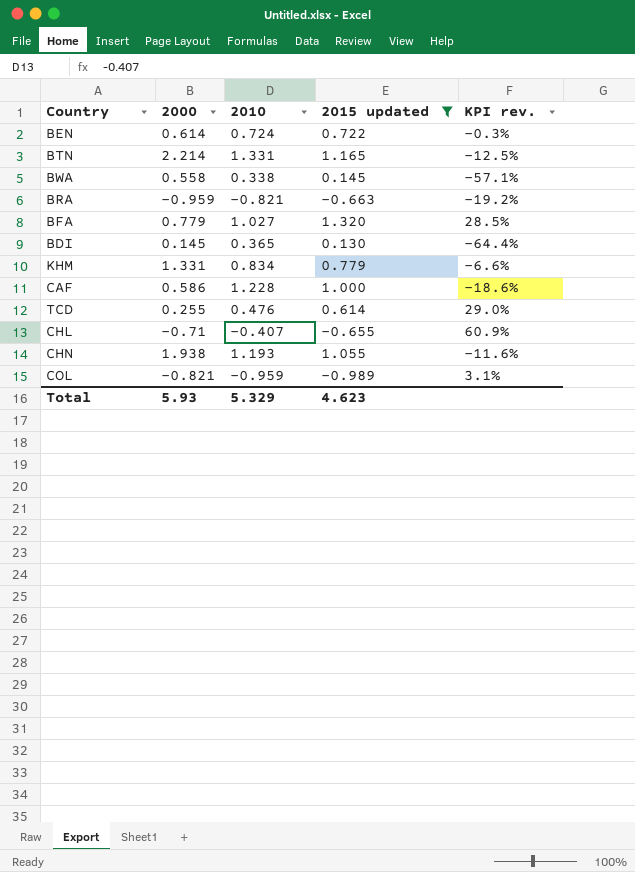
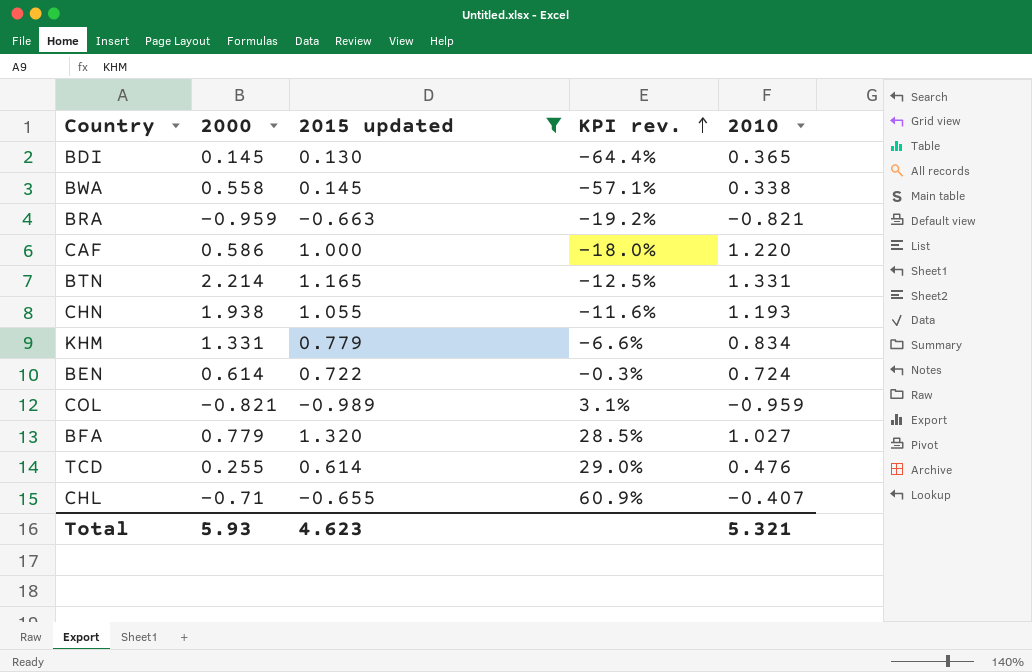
row order: none -> KPI rev. ascending
column 2010 | position: 3 -> 5
CAF | KPI rev.: -18.6% -> -18.0%
CAF | 2010: 1.228 -> 1.220
Total | 2010: 5.329 -> 5.321

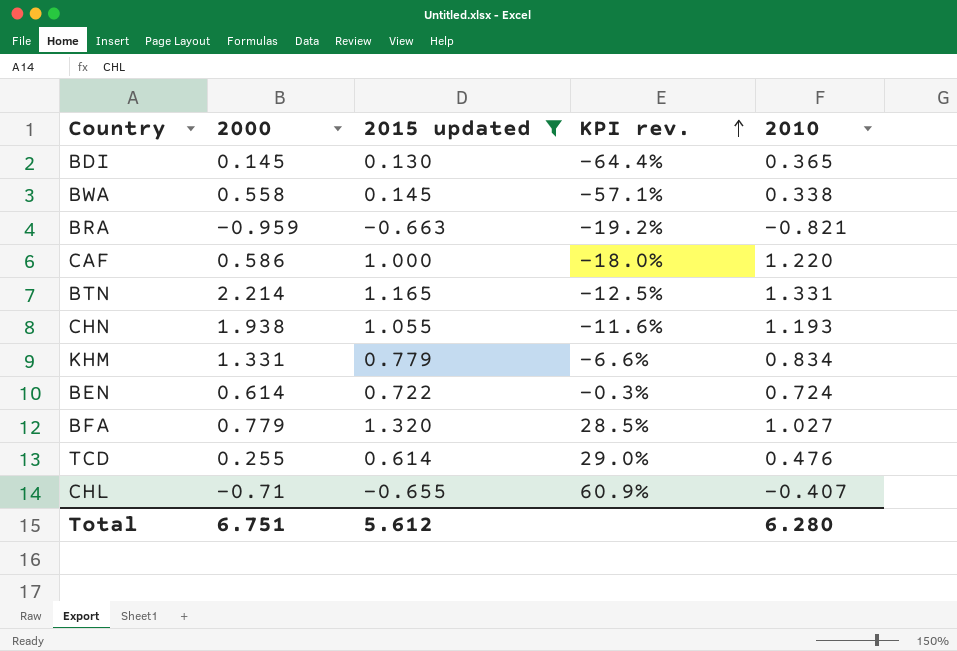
row COL: -0.821 | -0.989 | 3.1% | -0.959 -> none
Total | 2000: 5.93 -> 6.751
Total | 2015 updated: 4.623 -> 5.612
Total | 2010: 5.321 -> 6.280

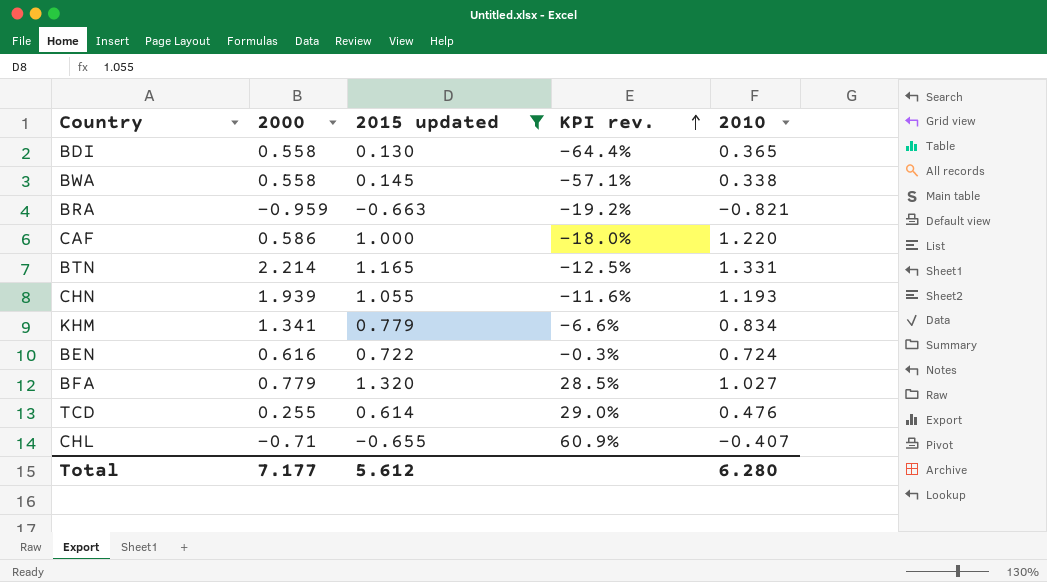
BDI | 2000: 0.145 -> 0.558
CHN | 2000: 1.938 -> 1.939
KHM | 2000: 1.331 -> 1.341
BEN | 2000: 0.614 -> 0.616
Total | 2000: 6.751 -> 7.177

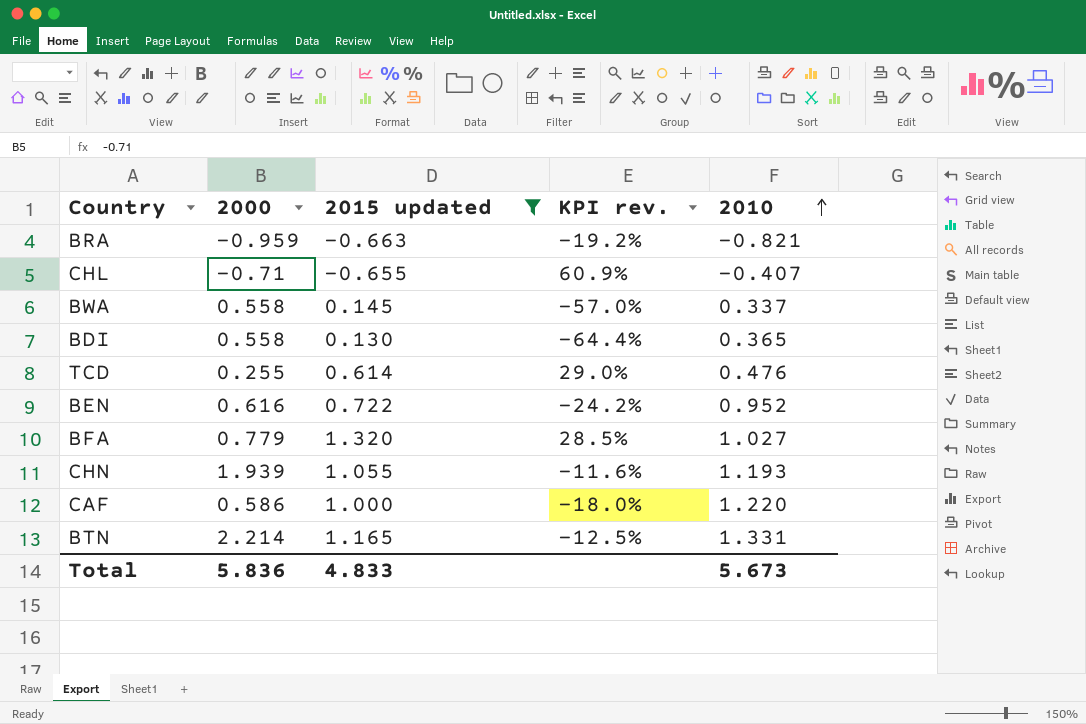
row order: KPI rev. ascending -> 2010 ascending
row KHM: 1.341 | 0.779 | -6.6% | 0.834 -> none
BWA | KPI rev.: -57.1% -> -57.0%
BWA | 2010: 0.338 -> 0.337
BEN | KPI rev.: -0.3% -> -24.2%
BEN | 2010: 0.724 -> 0.952
Total | 2000: 7.177 -> 5.836
Total | 2015 updated: 5.612 -> 4.833
Total | 2010: 6.280 -> 5.673

